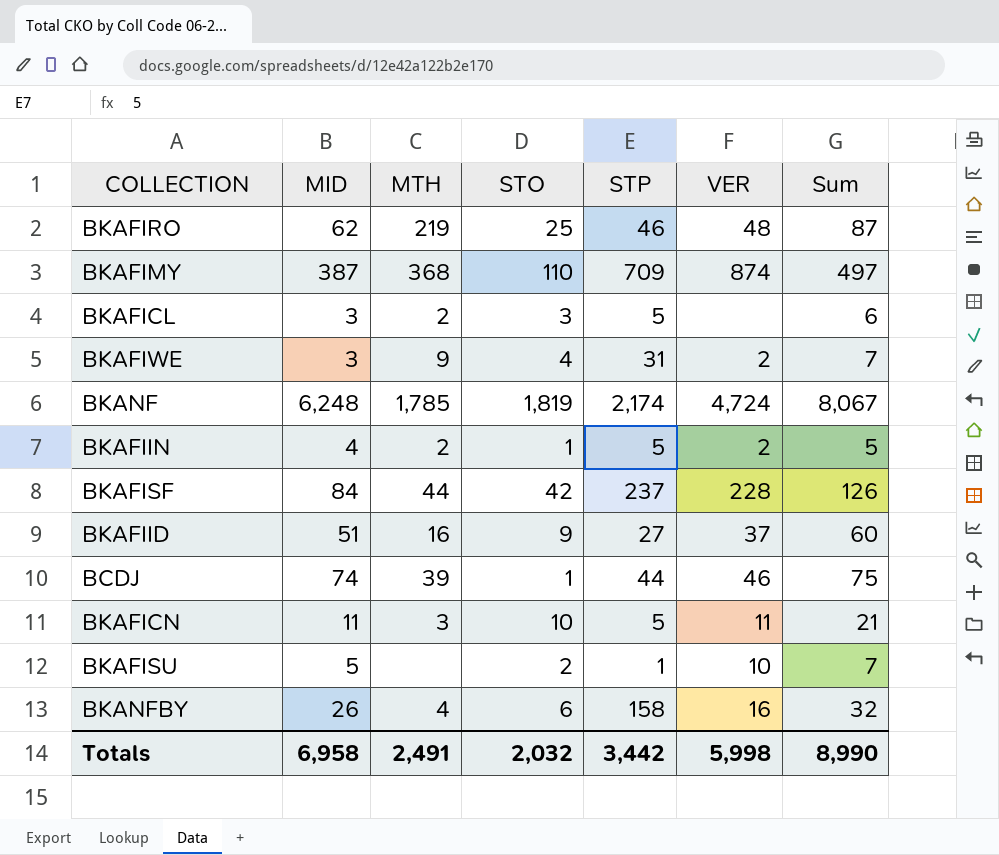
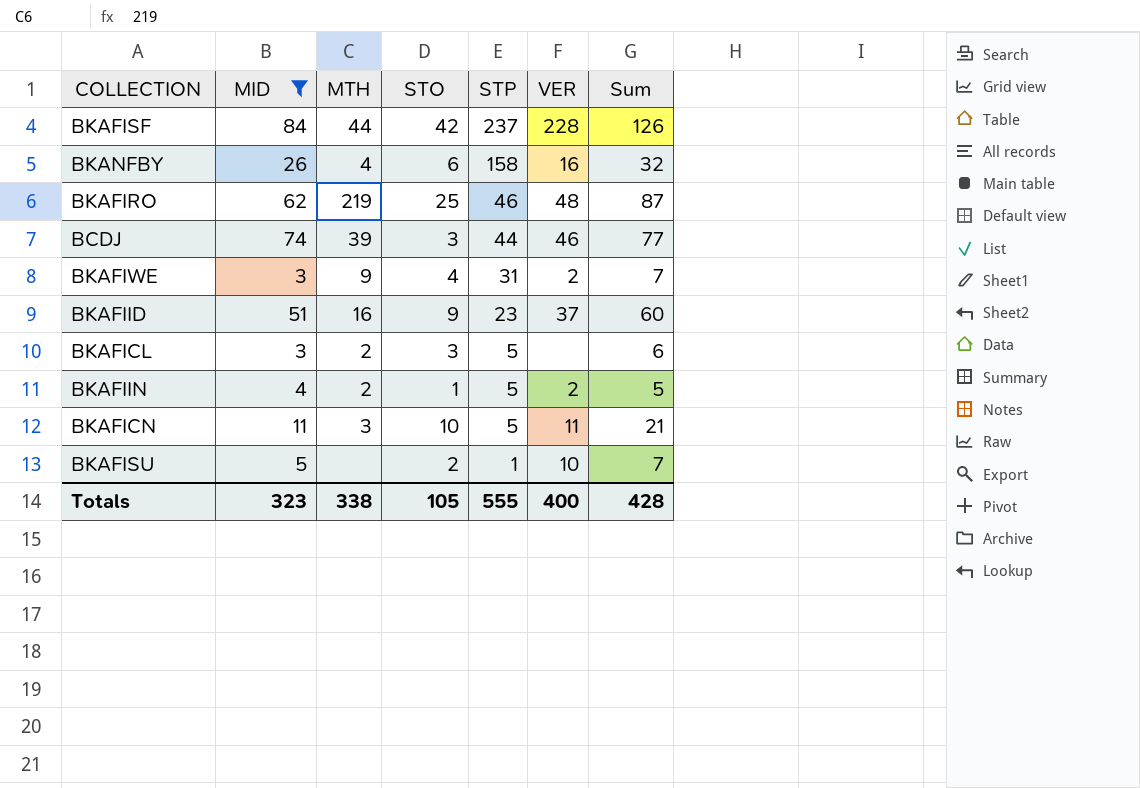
filter: none -> MID <= 84
row order: none -> STP descending
BCDJ | STO: 1 -> 3
BCDJ | Sum: 75 -> 77
BKAFIID | STP: 27 -> 23
Totals | MID: 6,958 -> 323
Totals | MTH: 2,491 -> 338
Totals | STO: 2,032 -> 105
Totals | STP: 3,442 -> 555
Totals | VER: 5,998 -> 400
Totals | Sum: 8,990 -> 428

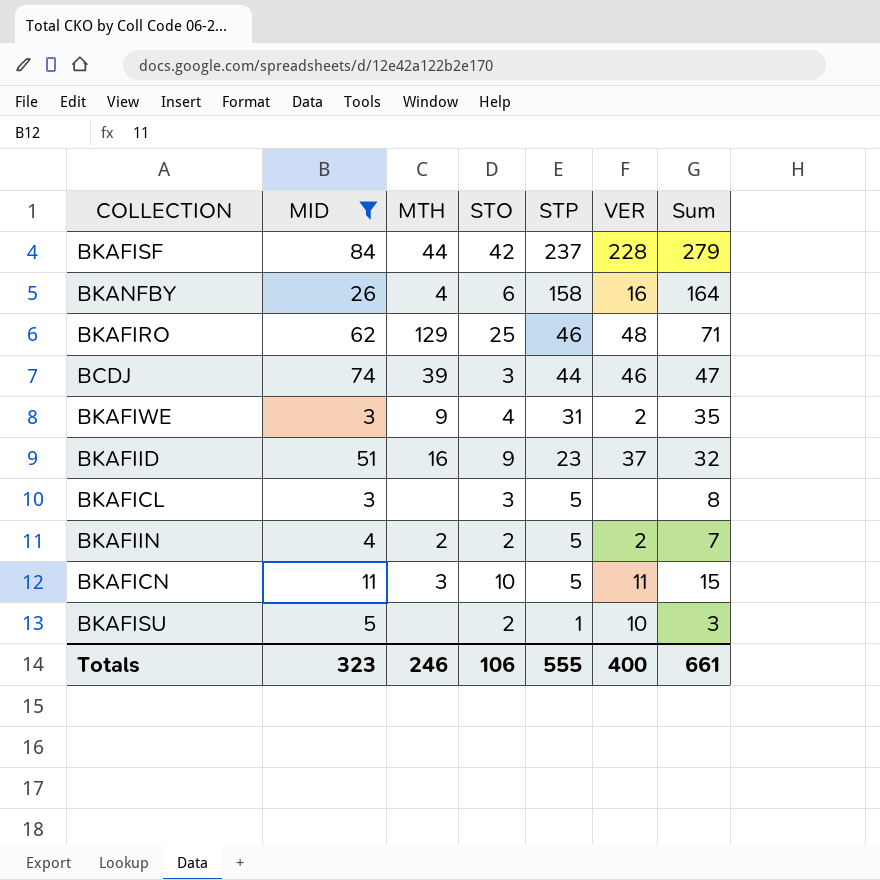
column Sum | formula: [MID] + [STO] -> [STO] + [STP]
BKAFIRO | MTH: 219 -> 129
BKAFICL | MTH: 2 -> none
BKAFIIN | STO: 1 -> 2
Totals | MTH: 338 -> 246
Totals | STO: 105 -> 106
Totals | Sum: 428 -> 661

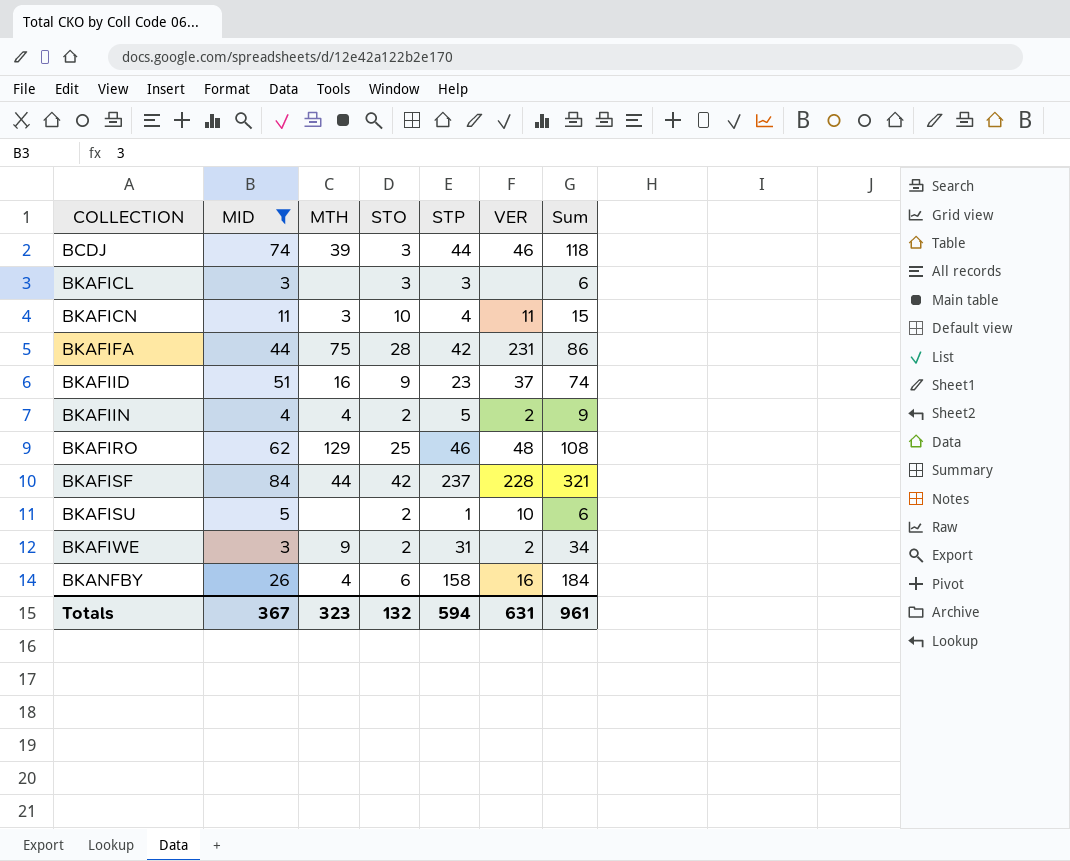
row order: STP descending -> COLLECTION ascending
column Sum | formula: [STO] + [STP] -> [MID] + [STP]
BKAFICL | STP: 5 -> 3
BKAFICN | STP: 5 -> 4
row BKAFIFA: none -> 44 | 75 | 28 | 42 | 231 | 86
BKAFIIN | MTH: 2 -> 4
BKAFIWE | STO: 4 -> 2
Totals | MID: 323 -> 367
Totals | MTH: 246 -> 323
Totals | STO: 106 -> 132
Totals | STP: 555 -> 594
Totals | VER: 400 -> 631
Totals | Sum: 661 -> 961

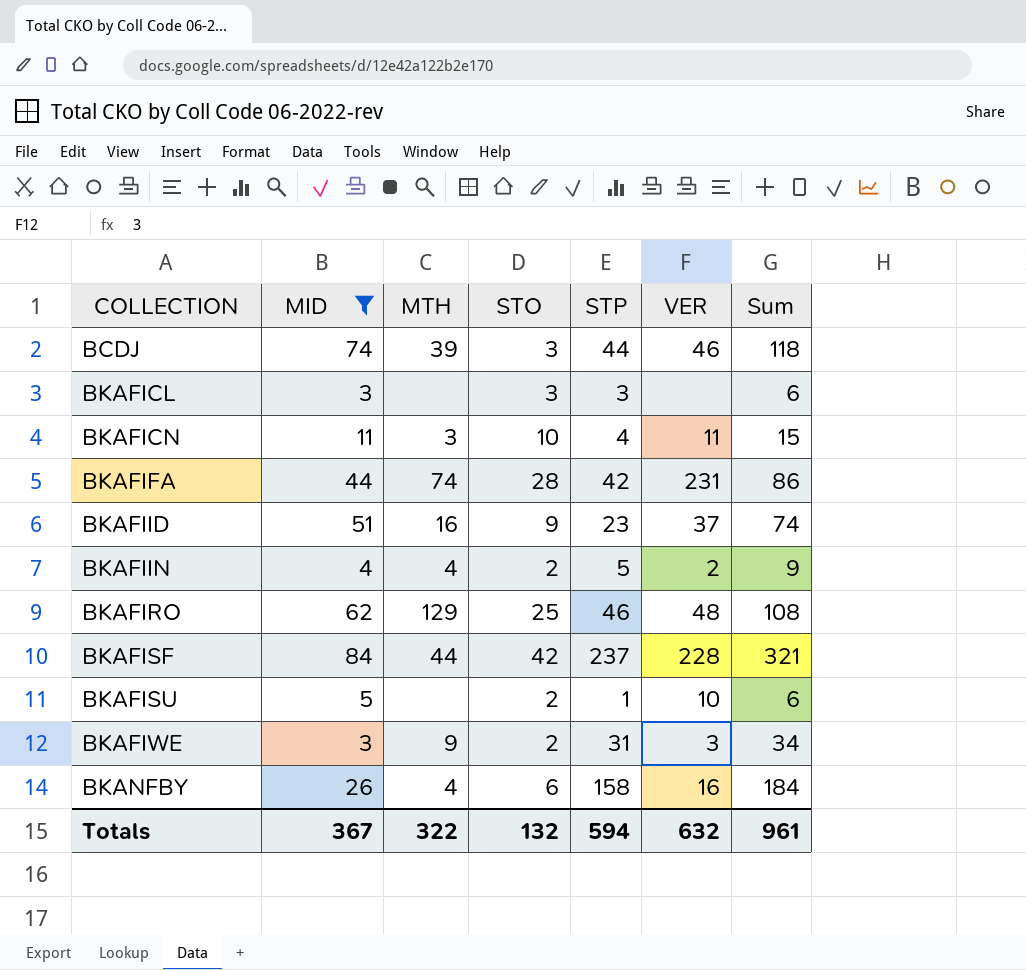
BKAFIFA | MTH: 75 -> 74
BKAFIWE | VER: 2 -> 3
Totals | MTH: 323 -> 322
Totals | VER: 631 -> 632

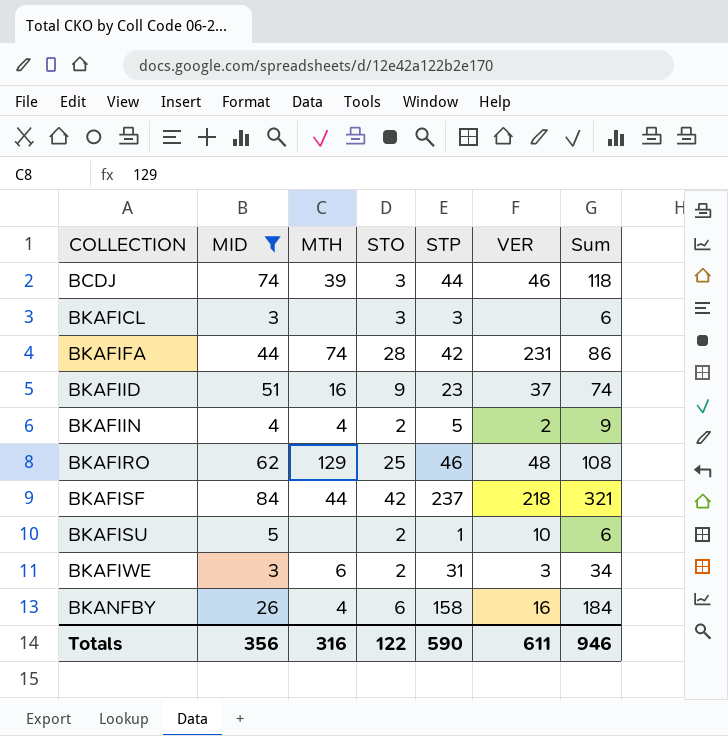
row BKAFICN: 11 | 3 | 10 | 4 | 11 | 15 -> none
BKAFISF | VER: 228 -> 218
BKAFIWE | MTH: 9 -> 6
Totals | MID: 367 -> 356
Totals | MTH: 322 -> 316
Totals | STO: 132 -> 122
Totals | STP: 594 -> 590
Totals | VER: 632 -> 611
Totals | Sum: 961 -> 946

